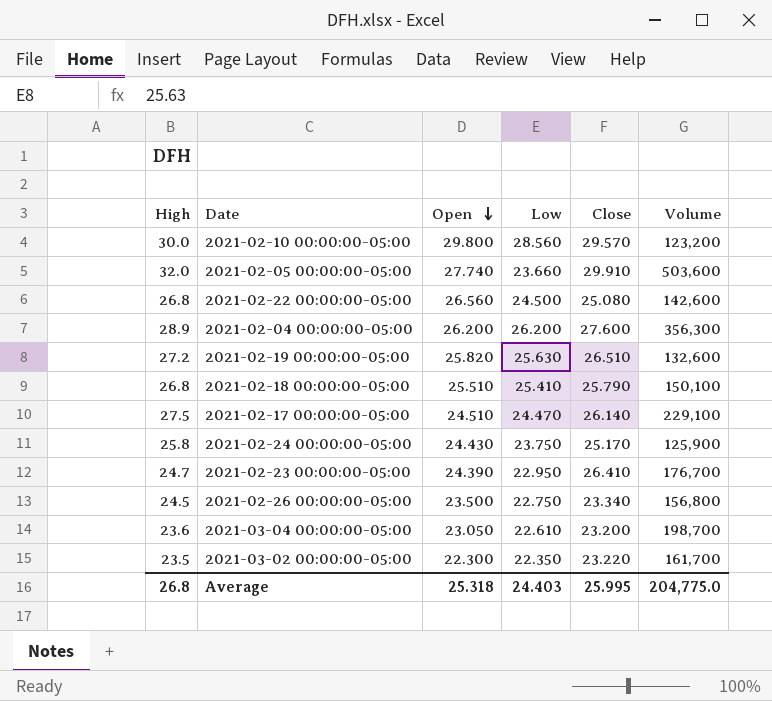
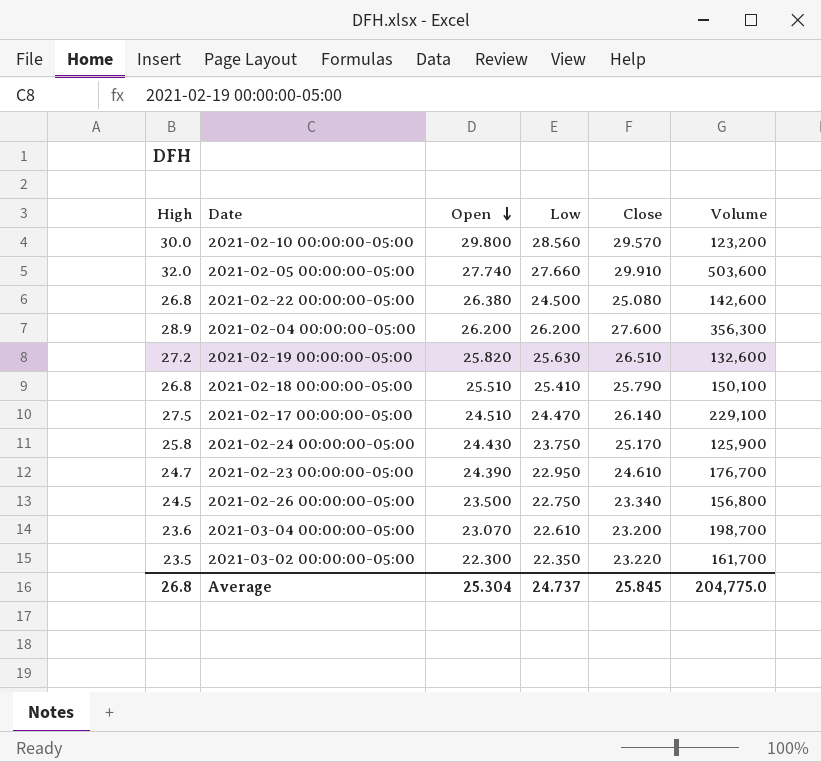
2021-02-05 00:00:00-05:00 | Low: 23.660 -> 27.660
2021-02-22 00:00:00-05:00 | Open: 26.560 -> 26.380
2021-02-23 00:00:00-05:00 | Close: 26.410 -> 24.610
2021-03-04 00:00:00-05:00 | Open: 23.050 -> 23.070
Average | Open: 25.318 -> 25.304
Average | Low: 24.403 -> 24.737
Average | Close: 25.995 -> 25.845

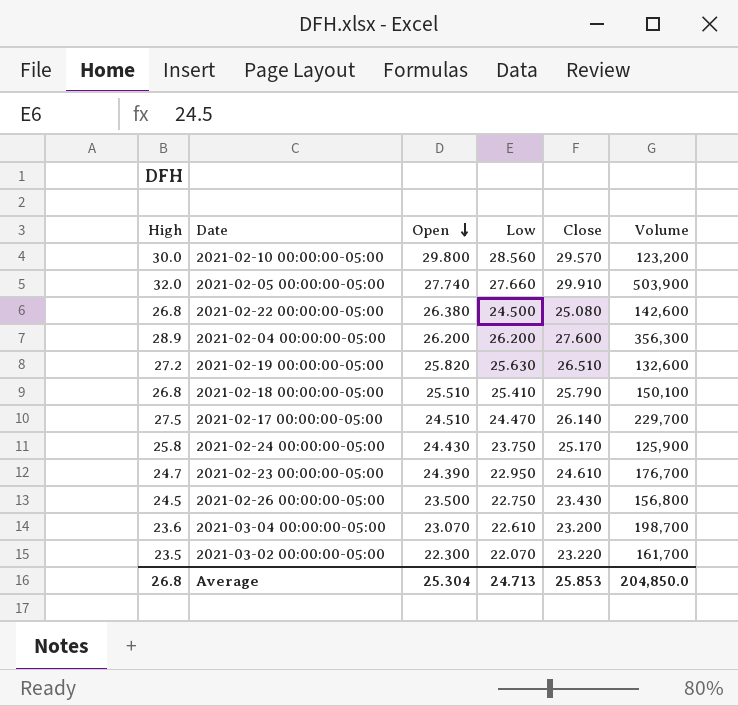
2021-02-05 00:00:00-05:00 | Volume: 503,600 -> 503,900
2021-02-17 00:00:00-05:00 | Volume: 229,100 -> 229,700
2021-02-26 00:00:00-05:00 | Close: 23.340 -> 23.430
2021-03-02 00:00:00-05:00 | Low: 22.350 -> 22.070
Average | Low: 24.737 -> 24.713
Average | Close: 25.845 -> 25.853
Average | Volume: 204,775.0 -> 204,850.0

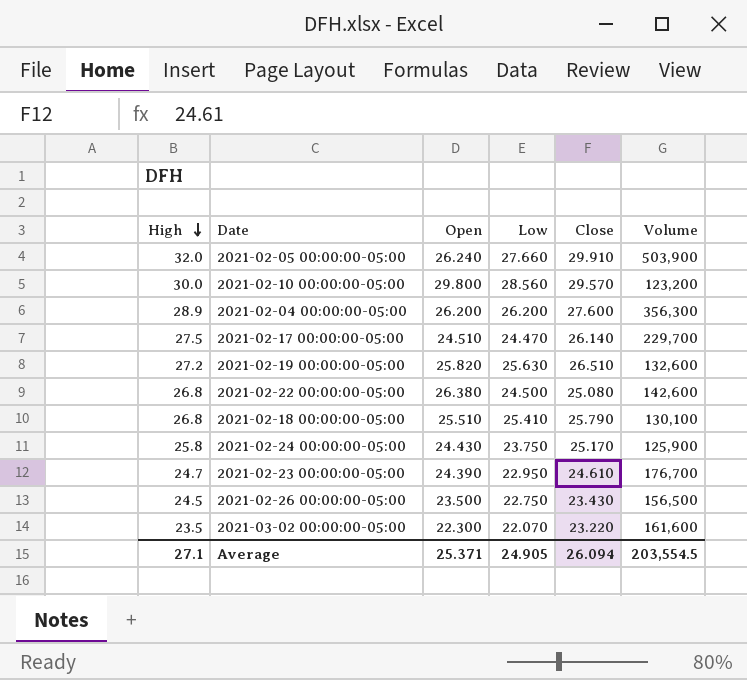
row order: Open descending -> High descending
row 2021-03-04 00:00:00-05:00: 23.6 | 23.070 | 22.610 | 23.200 | 198,700 -> none
2021-02-05 00:00:00-05:00 | Open: 27.740 -> 26.240
2021-02-18 00:00:00-05:00 | Volume: 150,100 -> 130,100
2021-02-26 00:00:00-05:00 | Volume: 156,800 -> 156,500
2021-03-02 00:00:00-05:00 | Volume: 161,700 -> 161,600
Average | High: 26.8 -> 27.1
Average | Open: 25.304 -> 25.371
Average | Low: 24.713 -> 24.905
Average | Close: 25.853 -> 26.094
Average | Volume: 204,850.0 -> 203,554.5

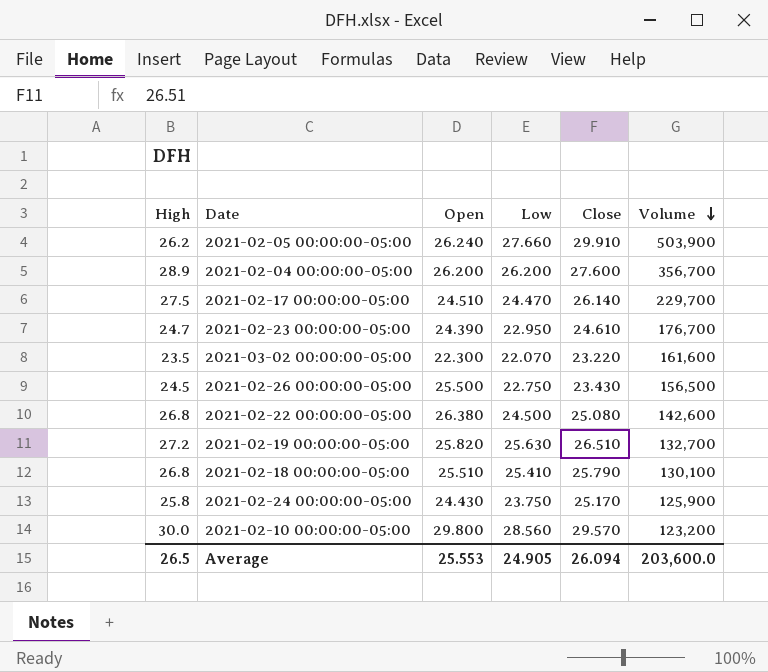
row order: High descending -> Volume descending
2021-02-05 00:00:00-05:00 | High: 32.0 -> 26.2
2021-02-04 00:00:00-05:00 | Volume: 356,300 -> 356,700
2021-02-26 00:00:00-05:00 | Open: 23.500 -> 25.500
2021-02-19 00:00:00-05:00 | Volume: 132,600 -> 132,700
Average | High: 27.1 -> 26.5
Average | Open: 25.371 -> 25.553
Average | Volume: 203,554.5 -> 203,600.0

